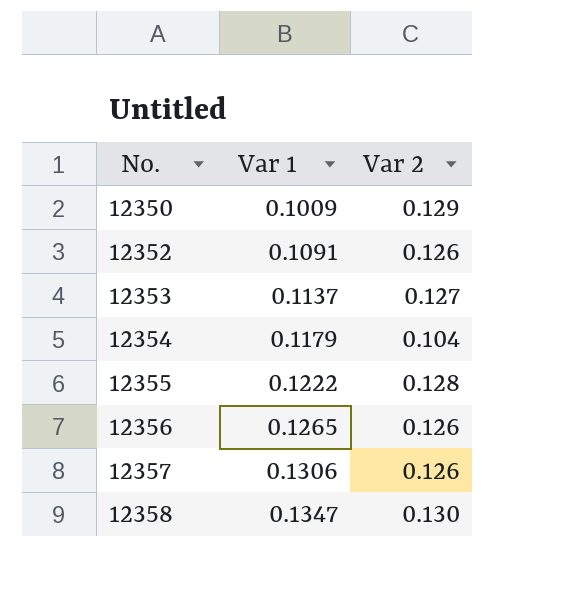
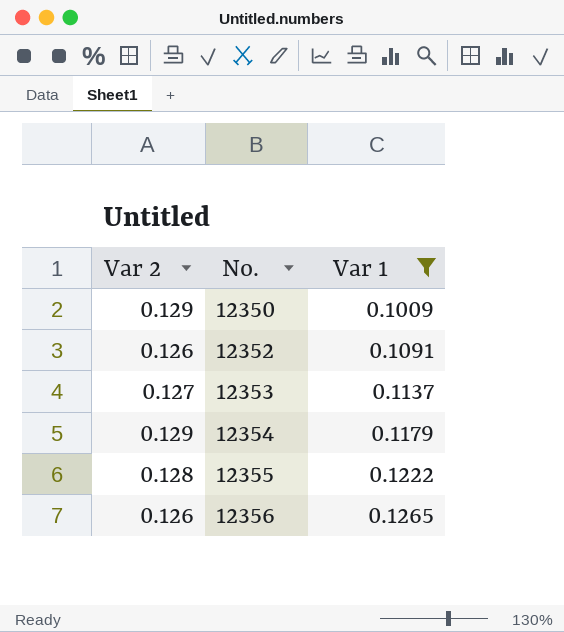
filter: none -> Var 1 <= 0.1265
column Var 2 | position: 3 -> 1
12354 | Var 2: 0.104 -> 0.129

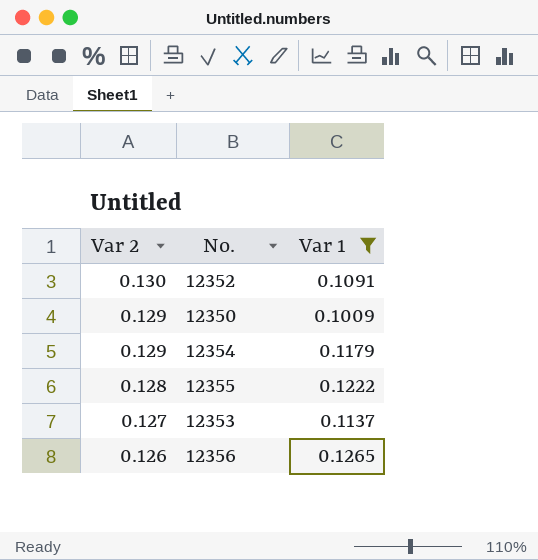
row order: No. ascending -> Var 2 descending
12352 | Var 2: 0.126 -> 0.130

